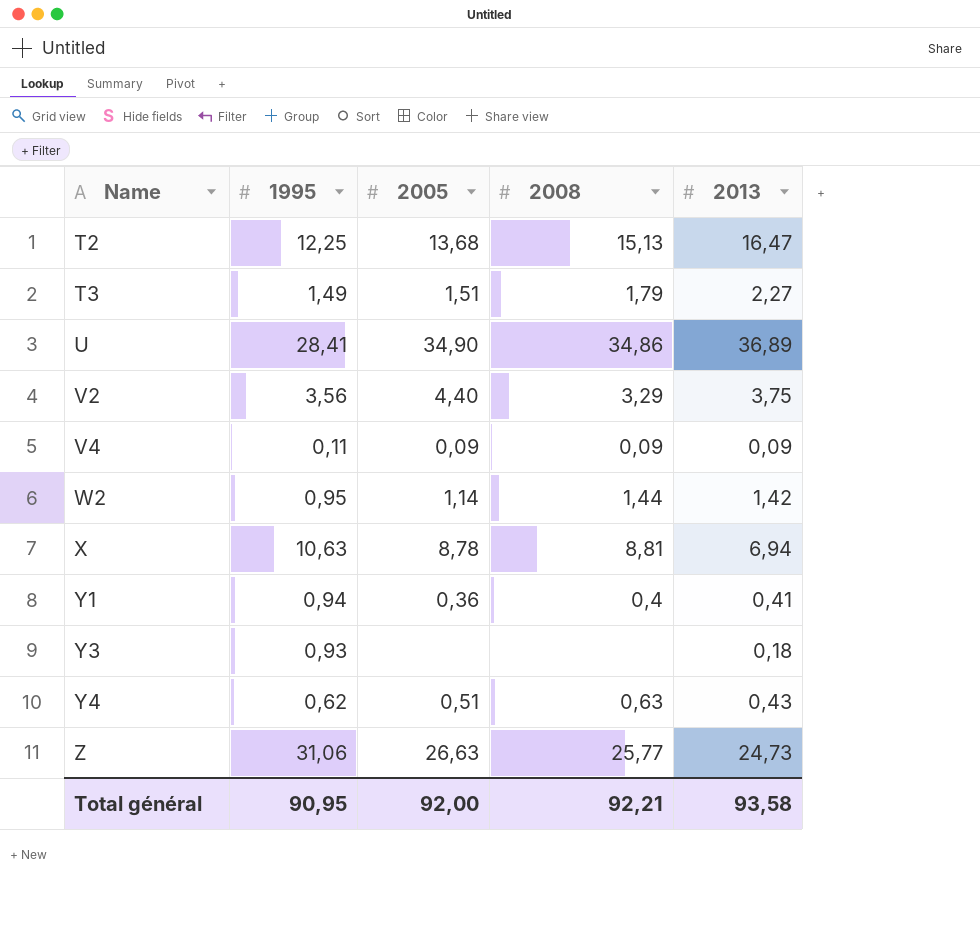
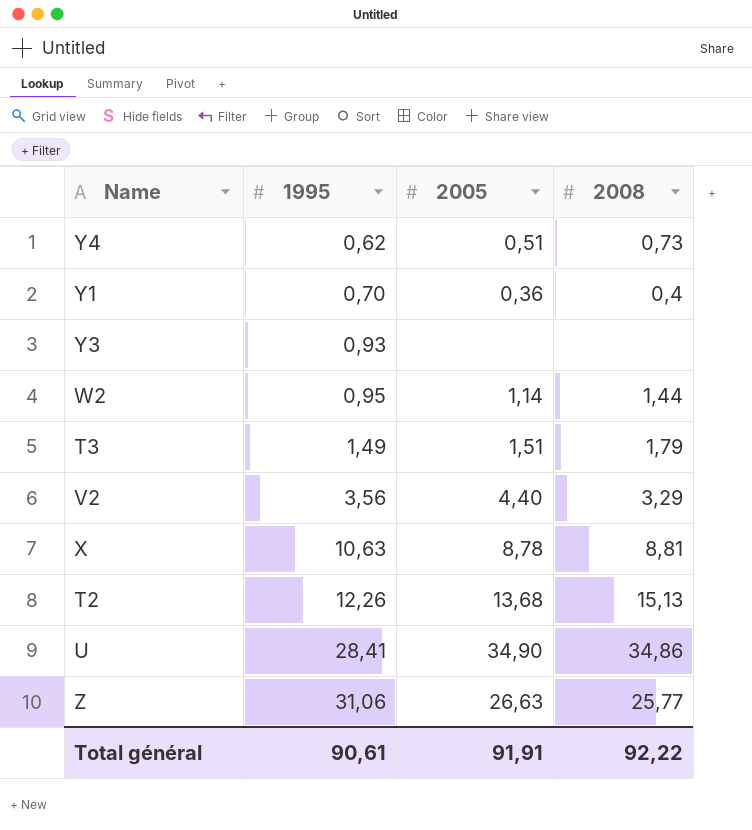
row order: Name ascending -> 1995 ascending
column 2013 | position: 5 -> none
row V4: 0,11 | 0,09 | 0,09 | 0,09 -> none
Y4 | 2008: 0,63 -> 0,73
Y1 | 1995: 0,94 -> 0,70
T2 | 1995: 12,25 -> 12,26
Total général | 1995: 90,95 -> 90,61
Total général | 2005: 92,00 -> 91,91
Total général | 2008: 92,21 -> 92,22

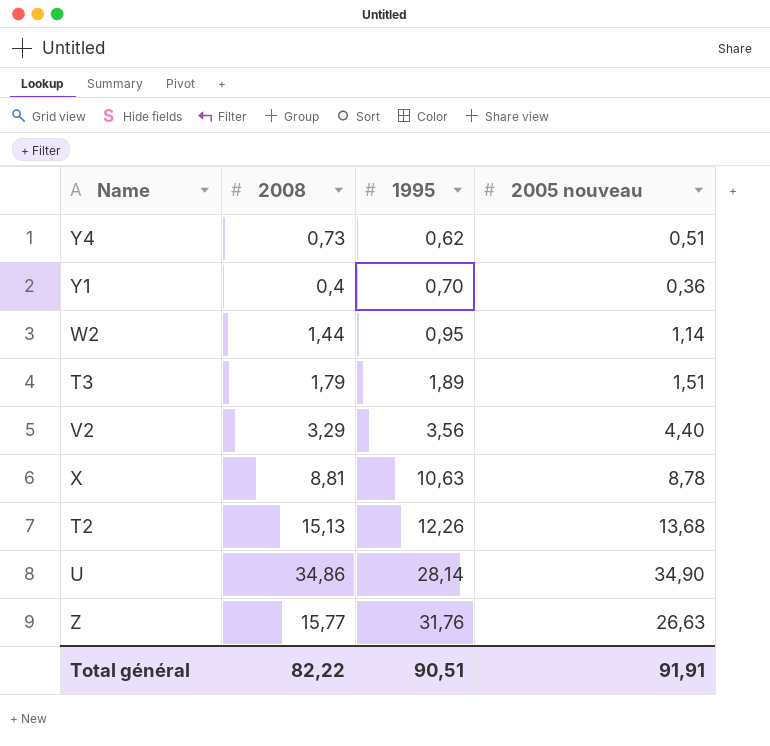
column 2008 | position: 4 -> 2
column name: 2005 -> 2005 nouveau
row Y3: 0,93 | none | none -> none
T3 | 1995: 1,49 -> 1,89
U | 1995: 28,41 -> 28,14
Z | 2008: 25,77 -> 15,77
Z | 1995: 31,06 -> 31,76
Total général | 2008: 92,22 -> 82,22
Total général | 1995: 90,61 -> 90,51

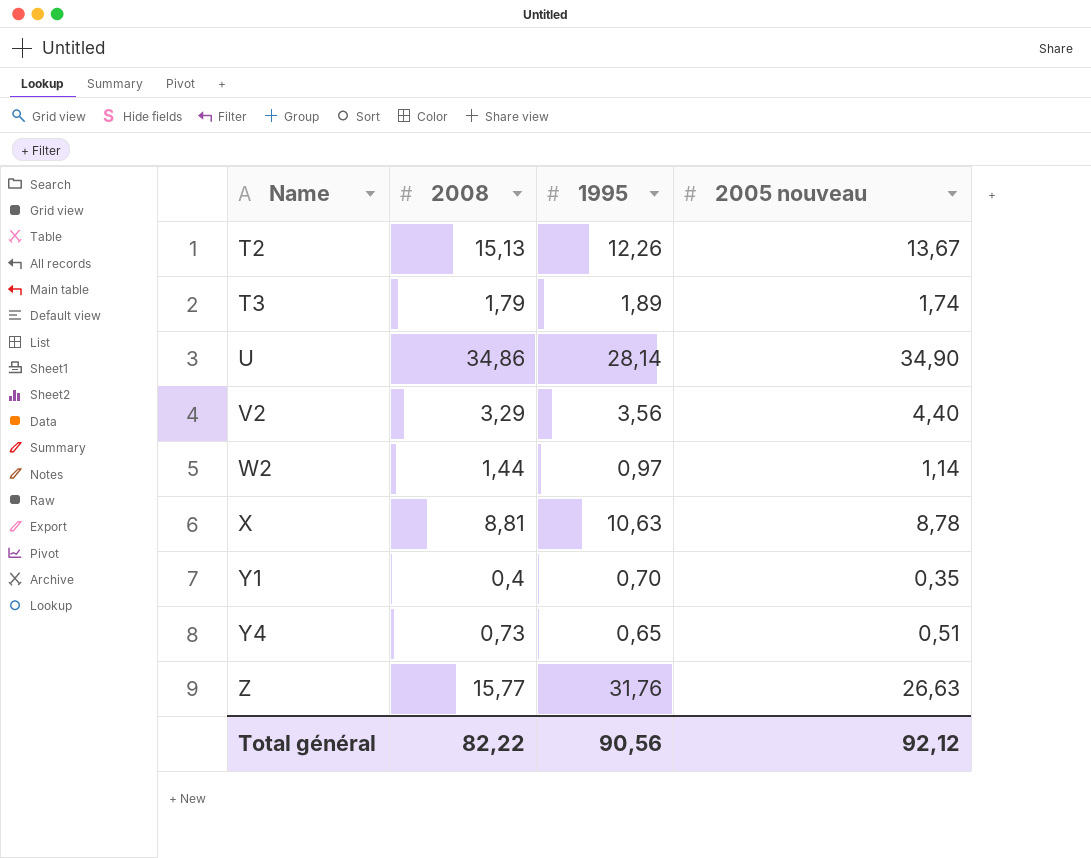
row order: 1995 ascending -> Name ascending
T2 | 2005 nouveau: 13,68 -> 13,67
T3 | 2005 nouveau: 1,51 -> 1,74
W2 | 1995: 0,95 -> 0,97
Y1 | 2005 nouveau: 0,36 -> 0,35
Y4 | 1995: 0,62 -> 0,65
Total général | 1995: 90,51 -> 90,56
Total général | 2005 nouveau: 91,91 -> 92,12

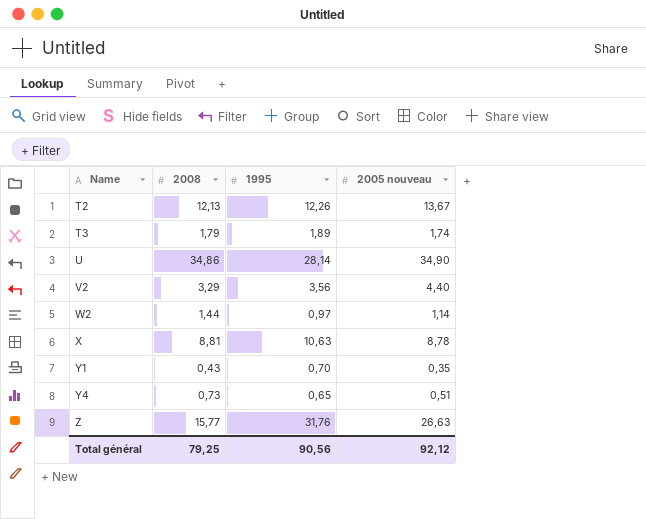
T2 | 2008: 15,13 -> 12,13
Y1 | 2008: 0,4 -> 0,43
Total général | 2008: 82,22 -> 79,25

